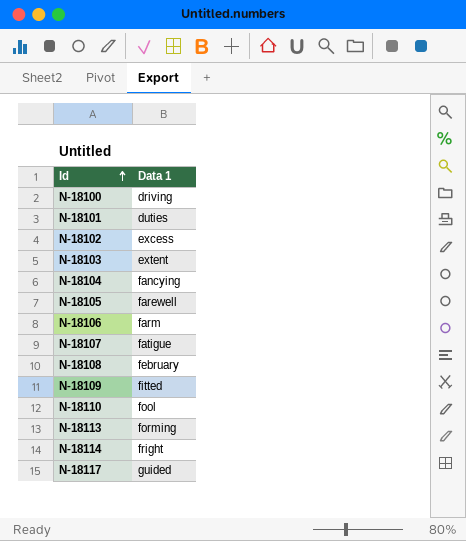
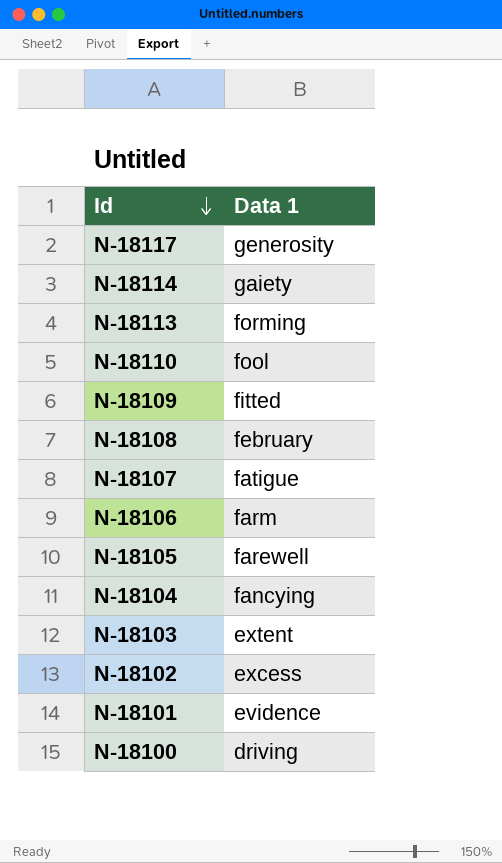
row order: Id ascending -> Id descending
N-18117 | Data 1: guided -> generosity
N-18114 | Data 1: fright -> gaiety
N-18101 | Data 1: duties -> evidence

